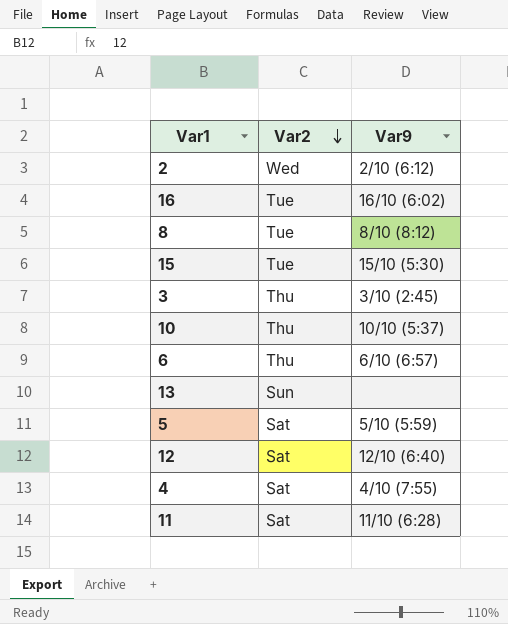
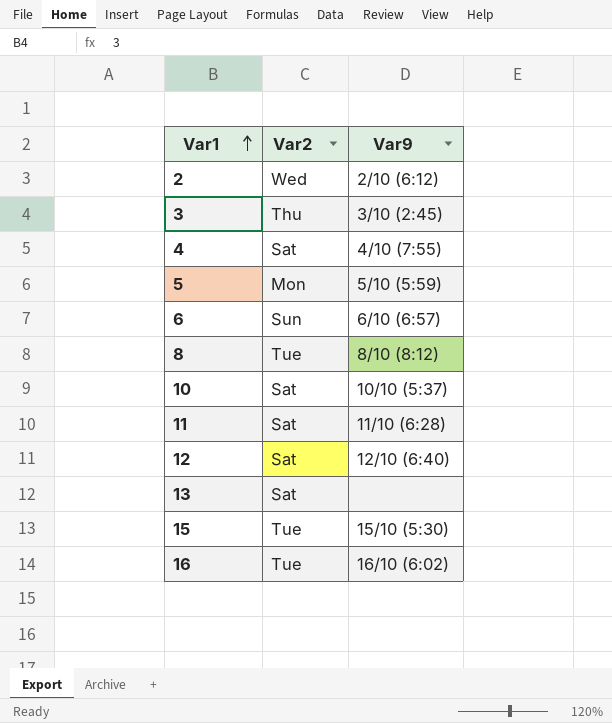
row order: Var2 descending -> Var1 ascending
5 | Var2: Sat -> Mon
6 | Var2: Thu -> Sun
10 | Var2: Thu -> Sat
13 | Var2: Sun -> Sat

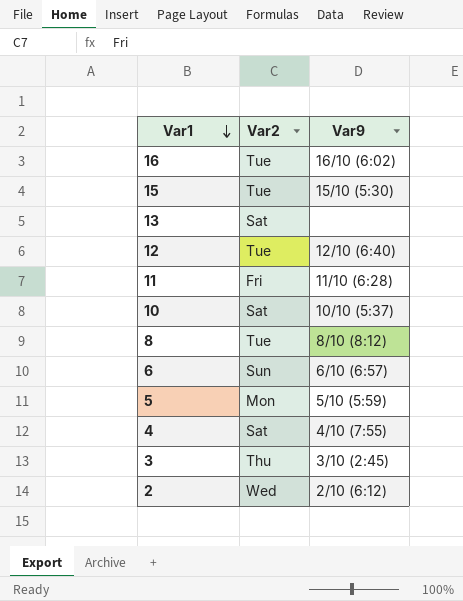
row order: Var1 ascending -> Var1 descending
12 | Var2: Sat -> Tue
11 | Var2: Sat -> Fri

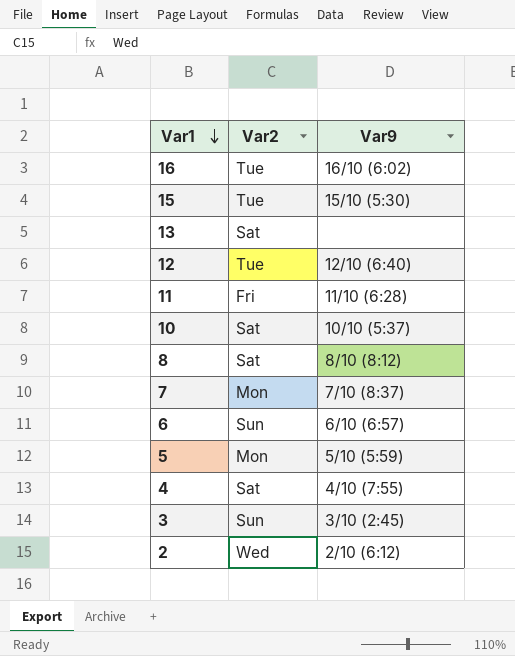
8 | Var2: Tue -> Sat
row 7: none -> Mon | 7/10 (8:37)
3 | Var2: Thu -> Sun

